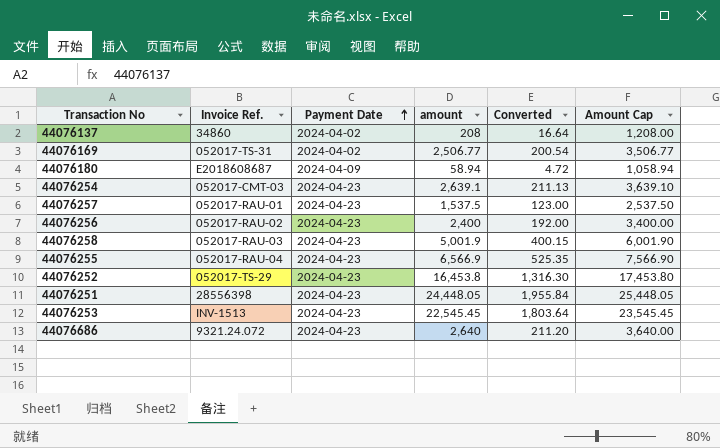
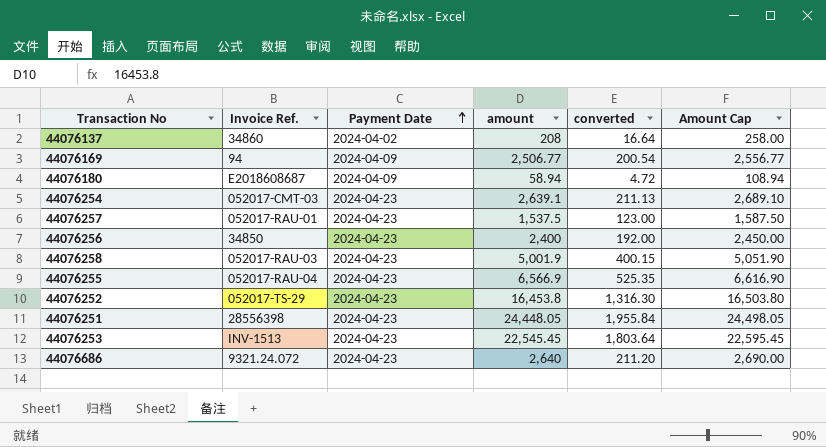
column name: Converted -> converted
column Amount Cap | formula: [amount] + 1000 -> [amount] + 50
44076169 | Invoice Ref.: 052017-TS-31 -> 94
44076169 | Payment Date: 2024-04-02 -> 2024-04-09
44076256 | Invoice Ref.: 052017-RAU-02 -> 34850

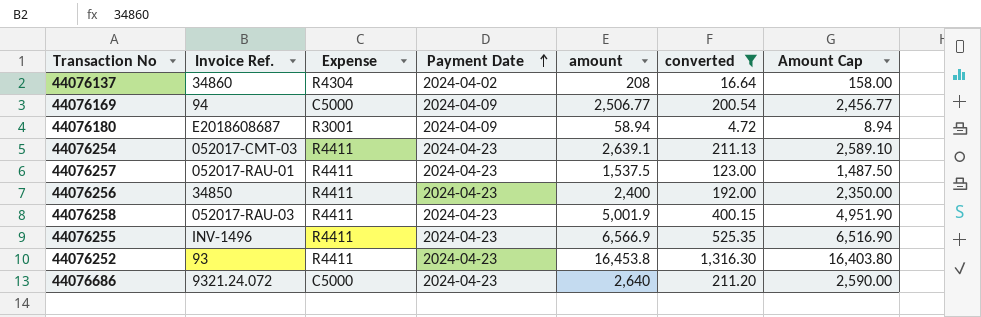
filter: none -> converted <= 1,316.30
column Expense | position: none -> 3
column Amount Cap | formula: [amount] + 50 -> [amount] - 50
44076255 | Invoice Ref.: 052017-RAU-04 -> INV-1496
44076252 | Invoice Ref.: 052017-TS-29 -> 93

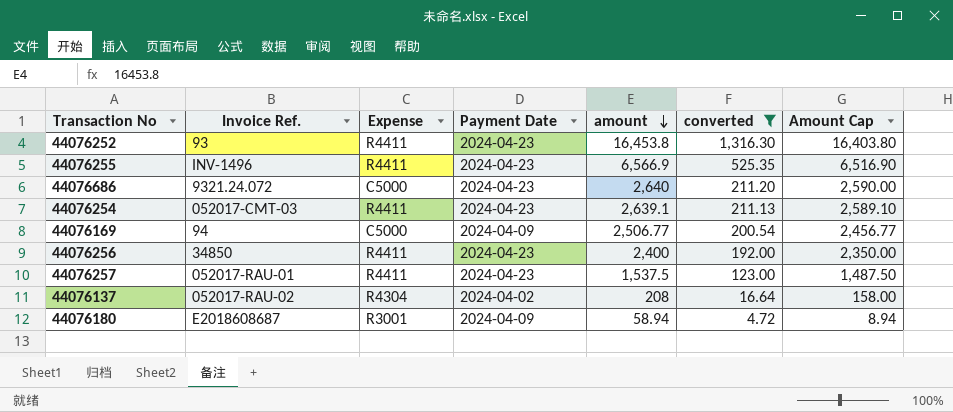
row order: Payment Date ascending -> amount descending
row 44076258: 052017-RAU-03 | R4411 | 2024-04-23 | 5,001.9 | 400.15 | 4,951.90 -> none
44076137 | Invoice Ref.: 34860 -> 052017-RAU-02

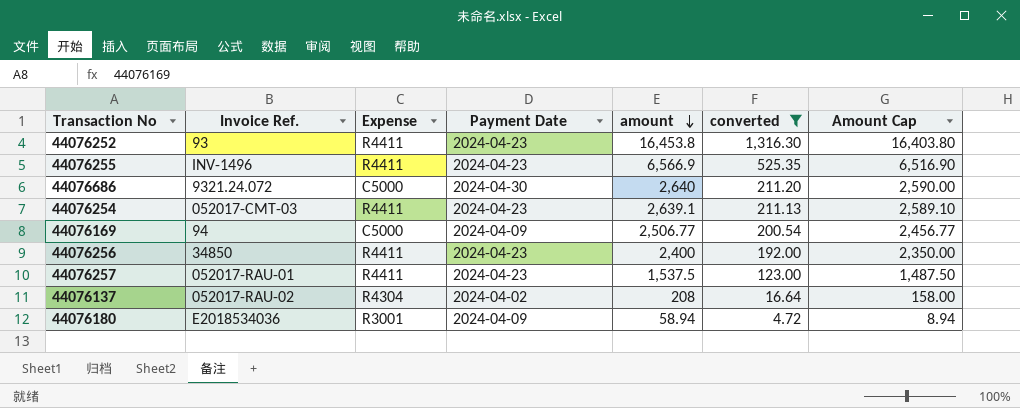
44076686 | Payment Date: 2024-04-23 -> 2024-04-30
44076180 | Invoice Ref.: E2018608687 -> E2018534036

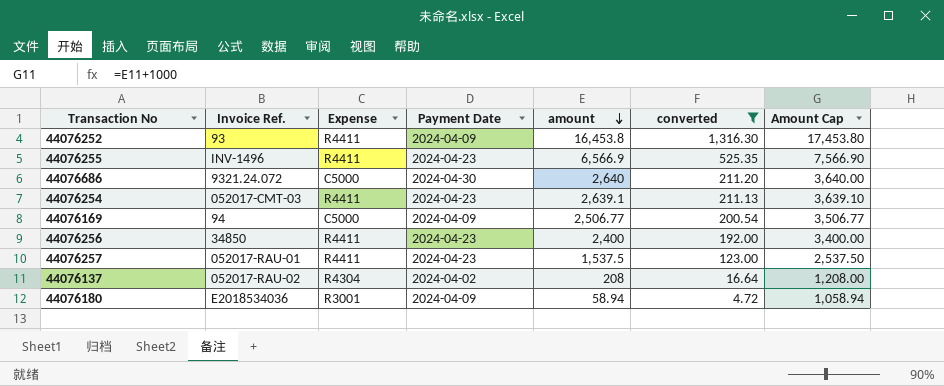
column Amount Cap | formula: [amount] - 50 -> [amount] + 1000
44076252 | Payment Date: 2024-04-23 -> 2024-04-09

